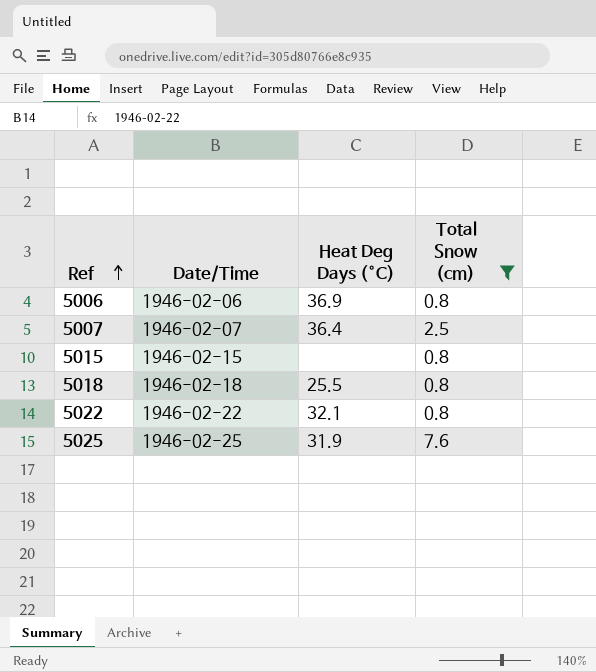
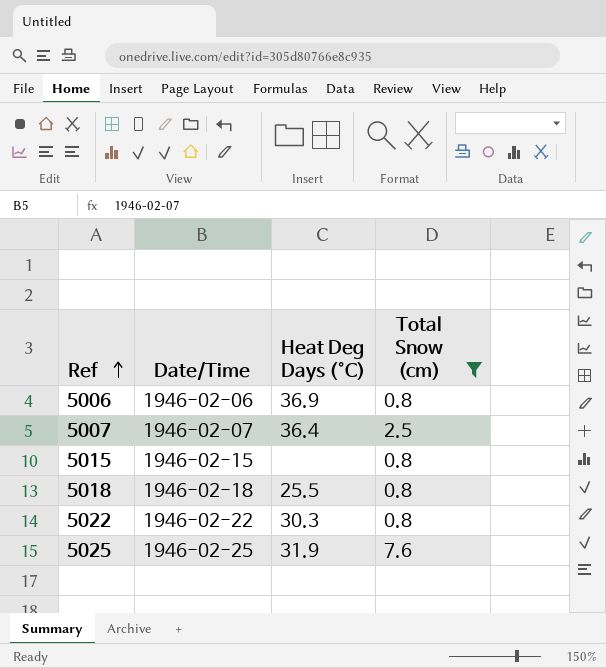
5022 | Heat Deg Days (°C): 32.1 -> 30.3

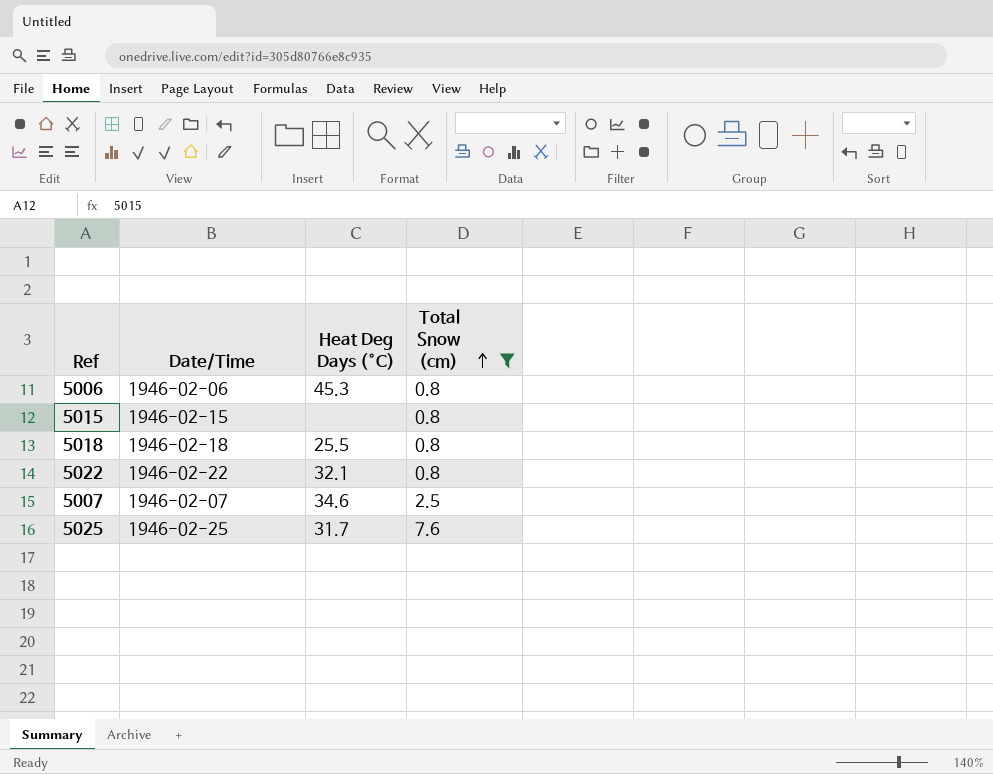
row order: Ref ascending -> Total Snow (cm) ascending
5006 | Heat Deg Days (°C): 36.9 -> 45.3
5022 | Heat Deg Days (°C): 30.3 -> 32.1
5007 | Heat Deg Days (°C): 36.4 -> 34.6
5025 | Heat Deg Days (°C): 31.9 -> 31.7

